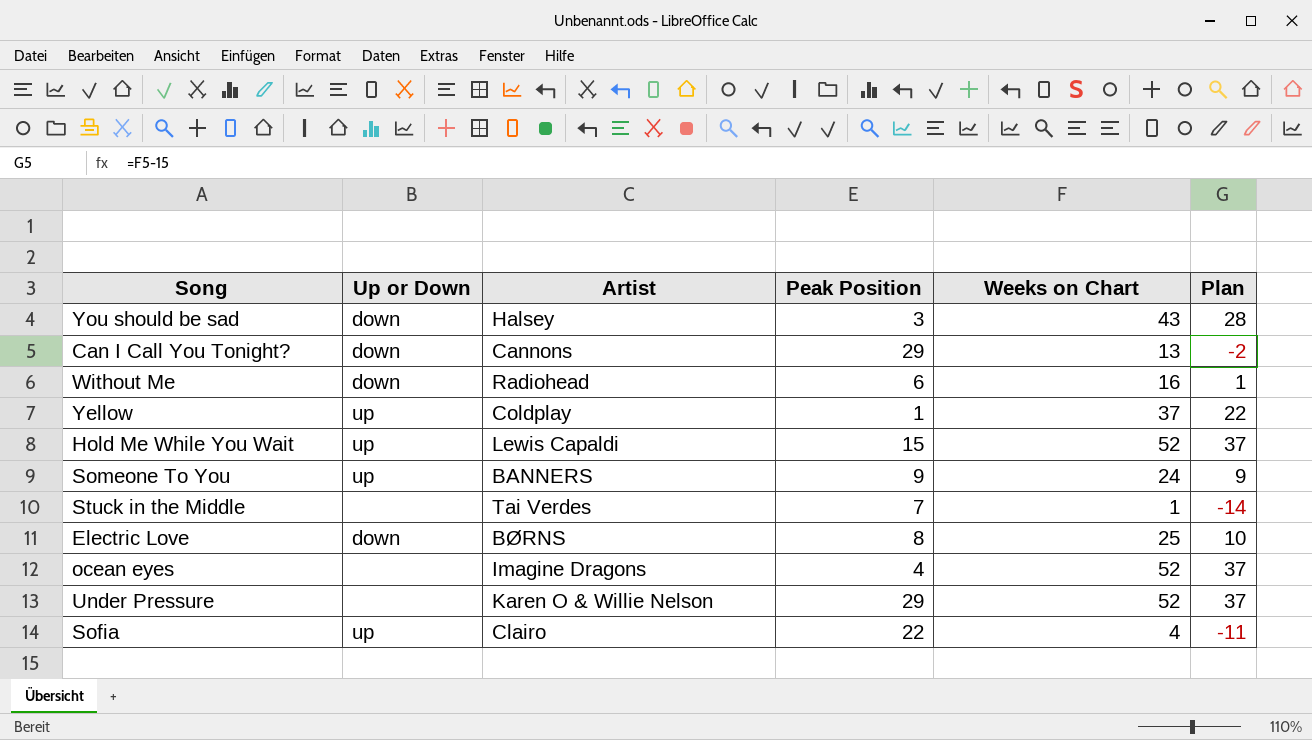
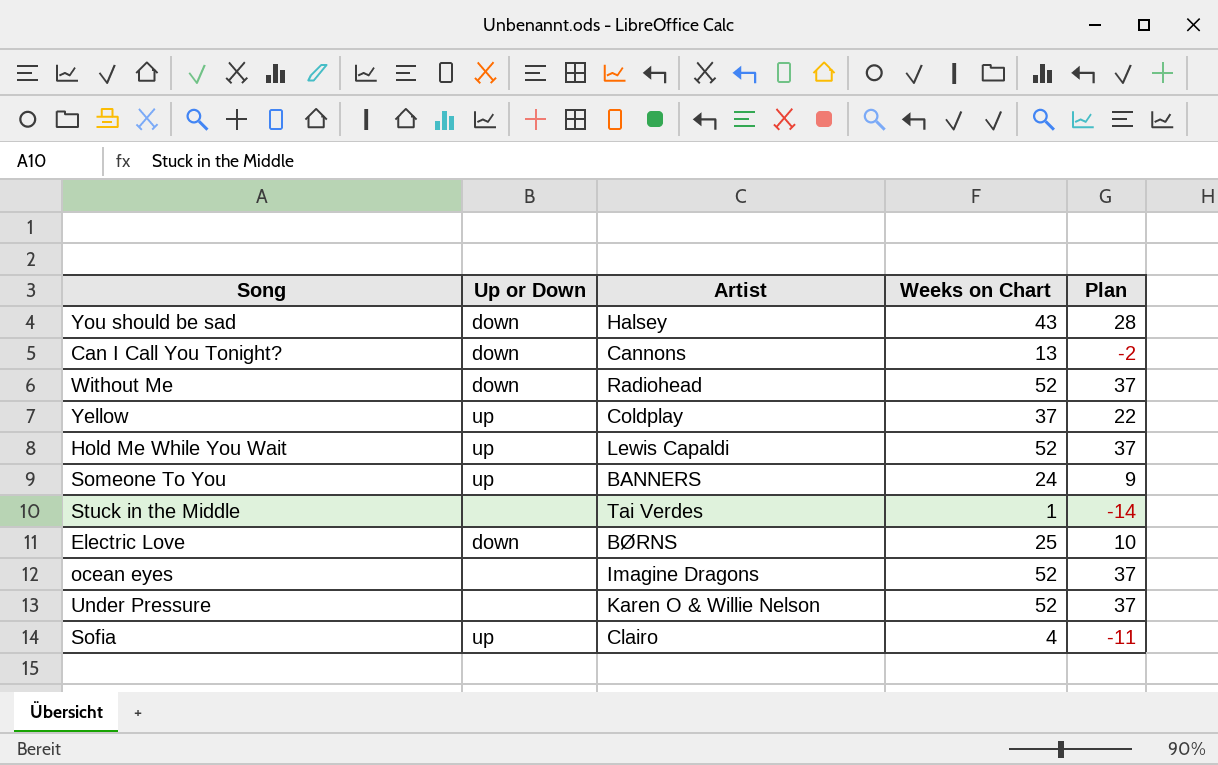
column Peak Position | position: 4 -> none
Without Me | Weeks on Chart: 16 -> 52
Without Me | Plan: 1 -> 37

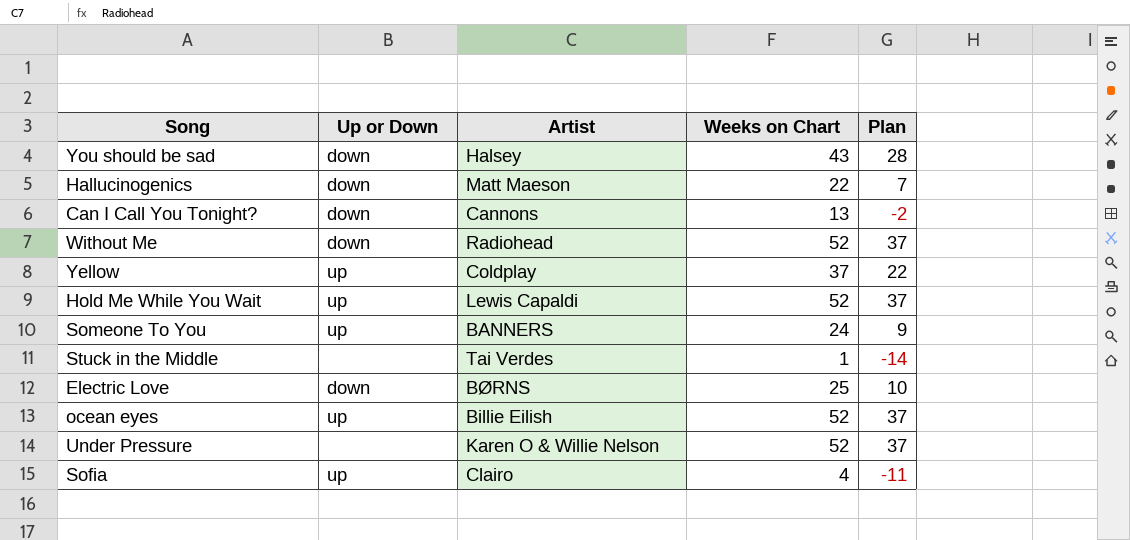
row Hallucinogenics: none -> down | Matt Maeson | 22 | 7
ocean eyes | Up or Down: none -> up
ocean eyes | Artist: Imagine Dragons -> Billie Eilish

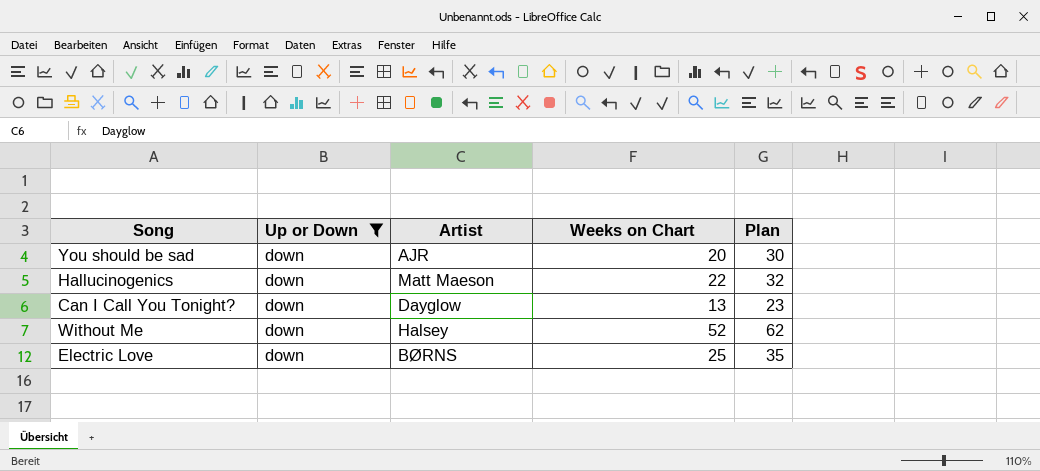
filter: none -> Up or Down = down
column Plan | formula: [Weeks on Chart] - 15 -> [Weeks on Chart] + 10
You should be sad | Artist: Halsey -> AJR
You should be sad | Weeks on Chart: 43 -> 20
Can I Call You Tonight? | Artist: Cannons -> Dayglow
Without Me | Artist: Radiohead -> Halsey

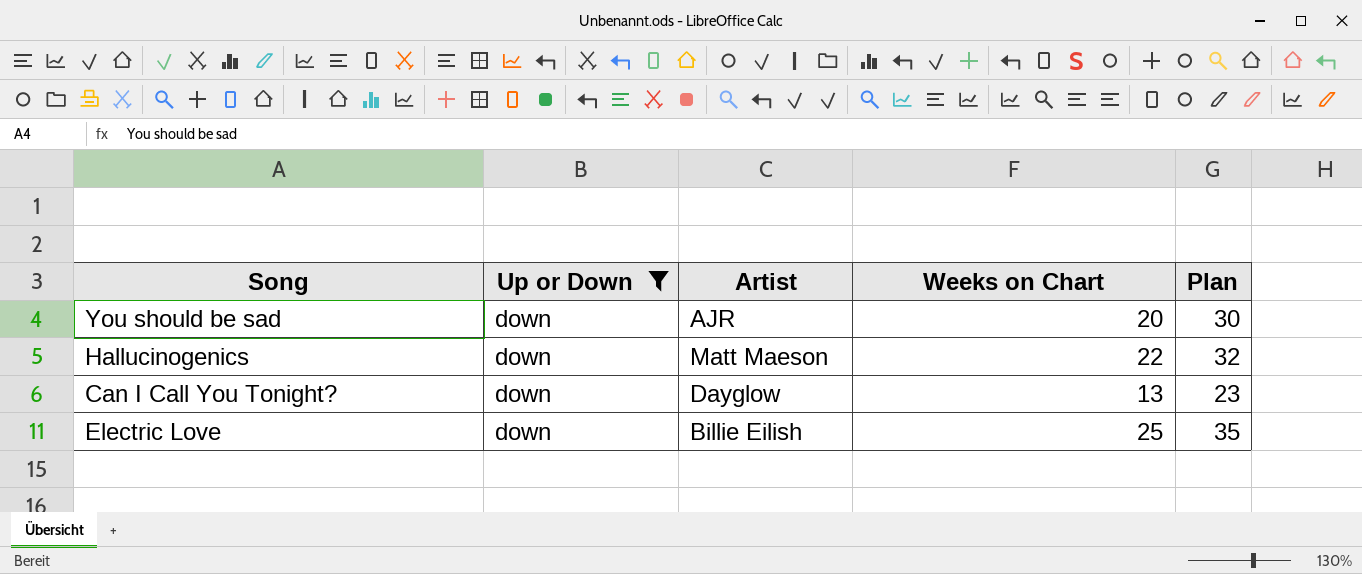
row Without Me: down | Halsey | 52 | 62 -> none
Electric Love | Artist: BØRNS -> Billie Eilish

